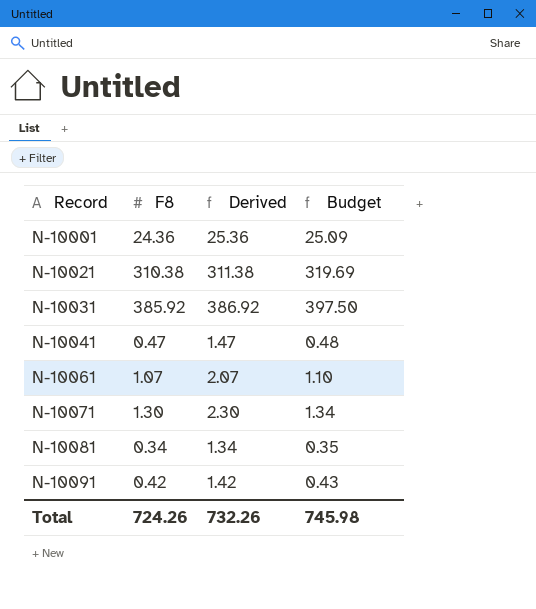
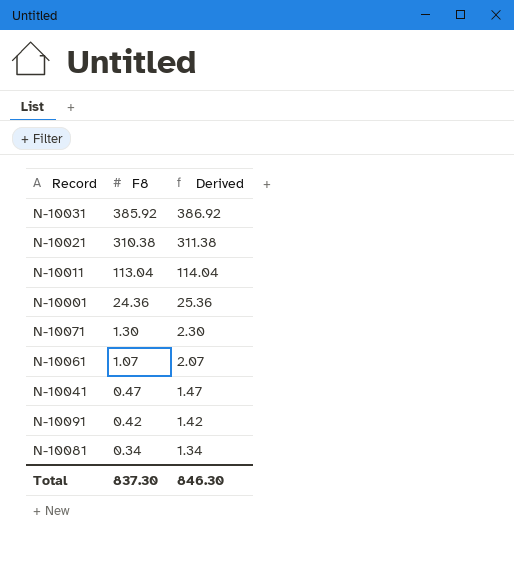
row order: Record ascending -> F8 descending
column Budget | formula: [F8] * 1.03 -> none
row N-10011: none -> 113.04 | 114.04
Total | F8: 724.26 -> 837.30
Total | Derived: 732.26 -> 846.30

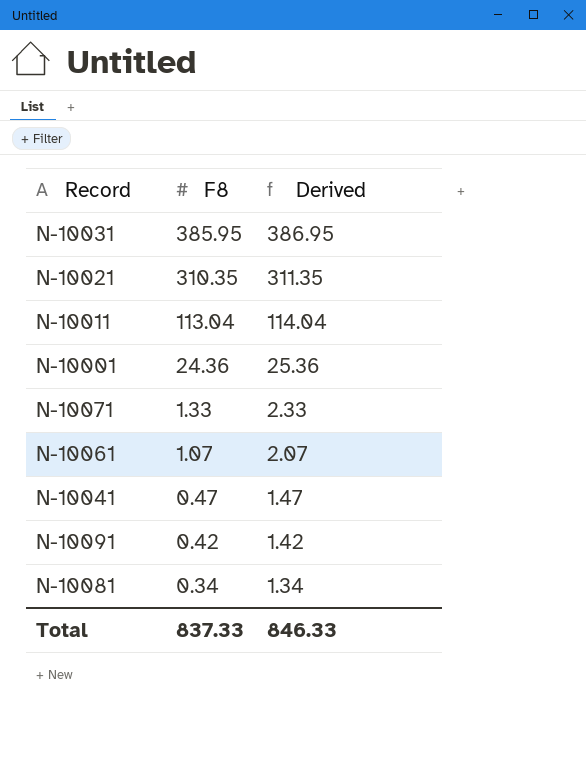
N-10031 | F8: 385.92 -> 385.95
N-10031 | Derived: 386.92 -> 386.95
N-10021 | F8: 310.38 -> 310.35
N-10021 | Derived: 311.38 -> 311.35
N-10071 | F8: 1.30 -> 1.33
N-10071 | Derived: 2.30 -> 2.33
Total | F8: 837.30 -> 837.33
Total | Derived: 846.30 -> 846.33

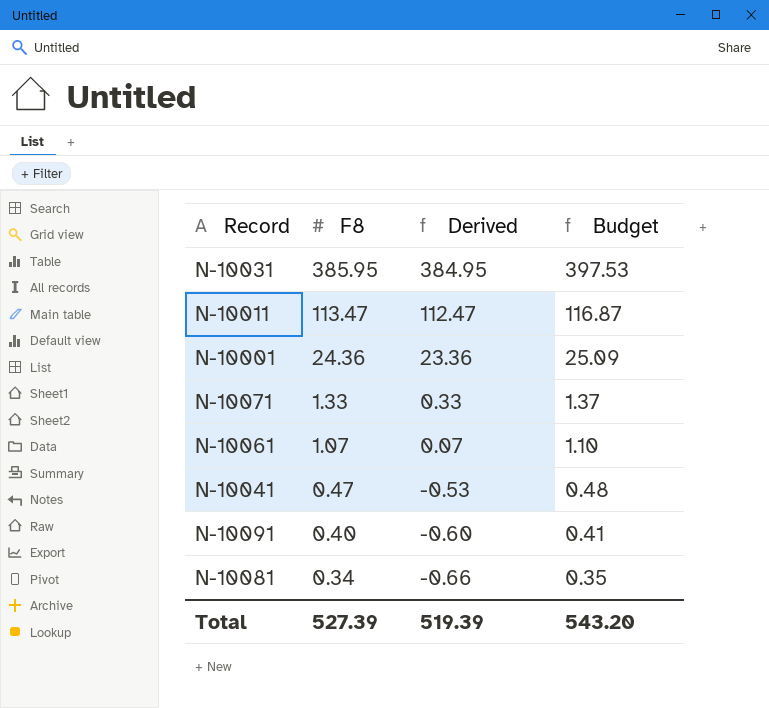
column Derived | formula: [F8] + 1 -> [F8] - 1
column Budget | formula: none -> [F8] * 1.03
row N-10021: 310.35 | 311.35 -> none
N-10011 | F8: 113.04 -> 113.47
N-10091 | F8: 0.42 -> 0.40
Total | F8: 837.33 -> 527.39
Total | Derived: 846.33 -> 519.39

